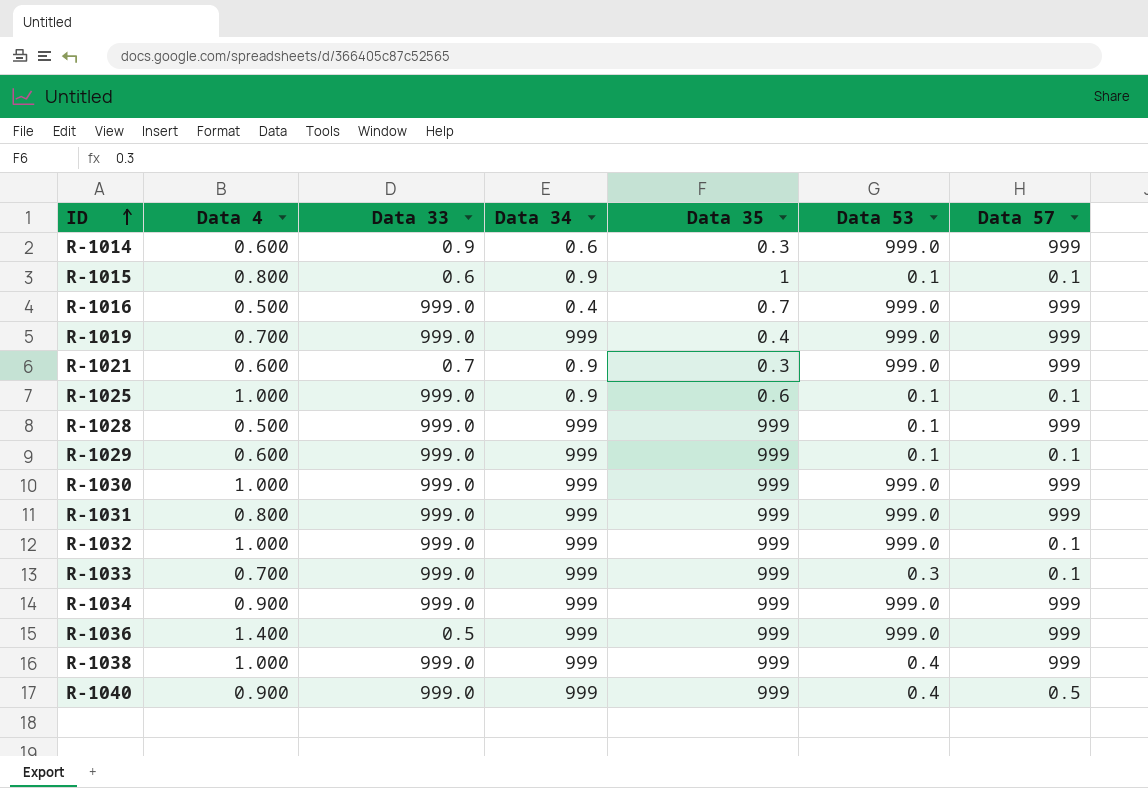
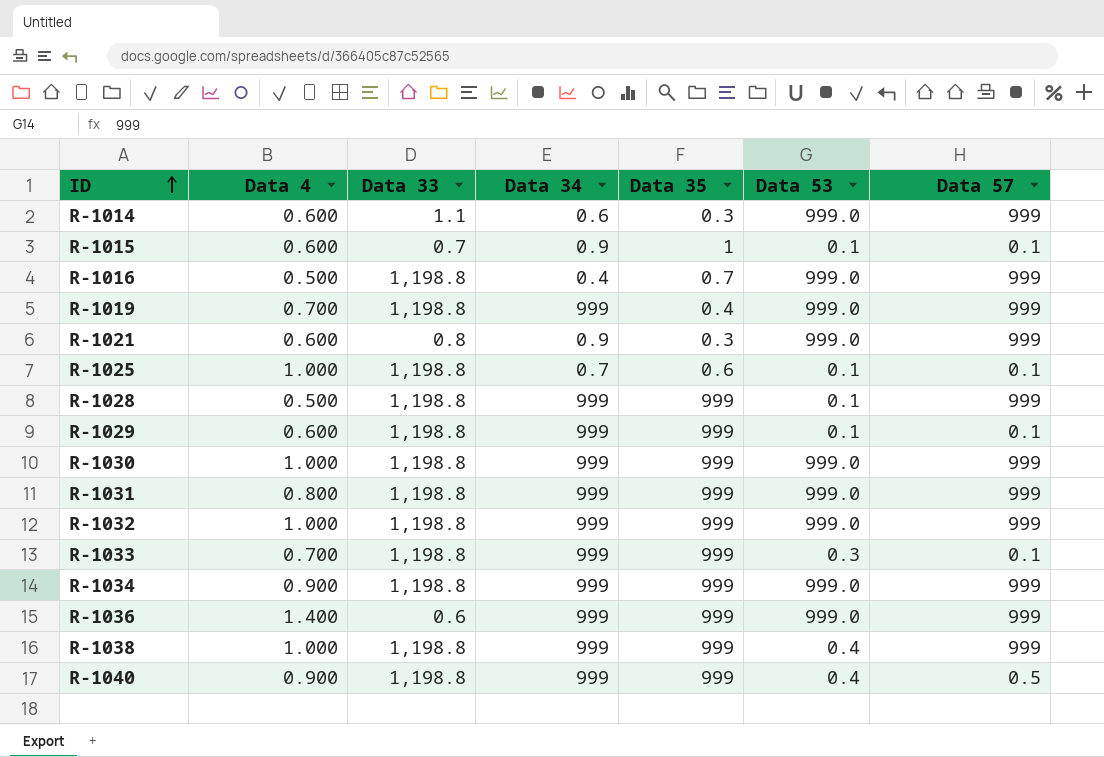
R-1014 | Data 33: 0.9 -> 1.1
R-1015 | Data 4: 0.800 -> 0.600
R-1015 | Data 33: 0.6 -> 0.7
R-1016 | Data 33: 999.0 -> 1,198.8
R-1019 | Data 33: 999.0 -> 1,198.8
R-1021 | Data 33: 0.7 -> 0.8
R-1025 | Data 33: 999.0 -> 1,198.8
R-1025 | Data 34: 0.9 -> 0.7
R-1028 | Data 33: 999.0 -> 1,198.8
R-1029 | Data 33: 999.0 -> 1,198.8
R-1030 | Data 33: 999.0 -> 1,198.8
R-1031 | Data 33: 999.0 -> 1,198.8
R-1032 | Data 33: 999.0 -> 1,198.8
R-1032 | Data 57: 0.1 -> 999
R-1033 | Data 33: 999.0 -> 1,198.8
R-1034 | Data 33: 999.0 -> 1,198.8
R-1036 | Data 33: 0.5 -> 0.6
R-1038 | Data 33: 999.0 -> 1,198.8
R-1040 | Data 33: 999.0 -> 1,198.8

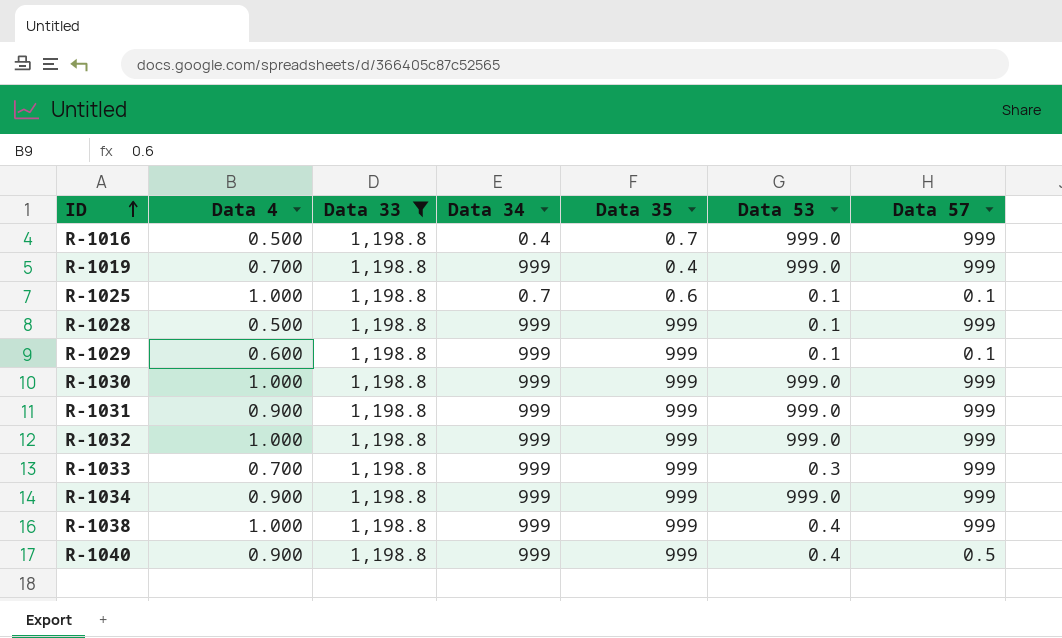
filter: none -> Data 33 = 1,198.8
R-1031 | Data 4: 0.800 -> 0.900
R-1033 | Data 57: 0.1 -> 999

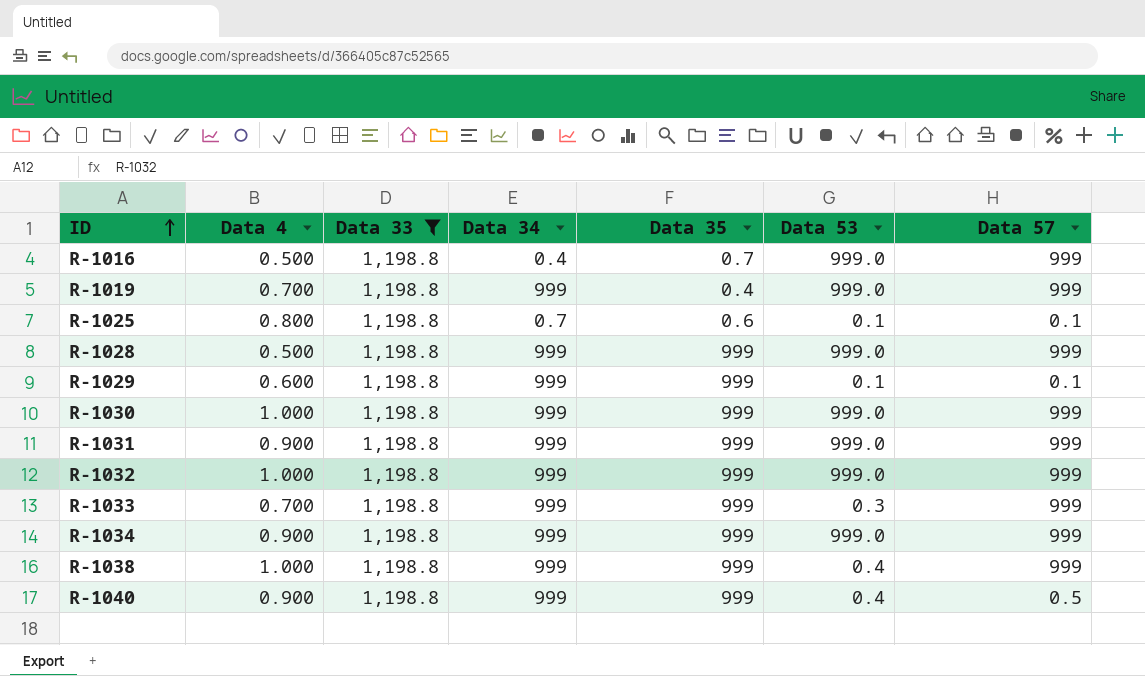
R-1025 | Data 4: 1.000 -> 0.800
R-1028 | Data 53: 0.1 -> 999.0

